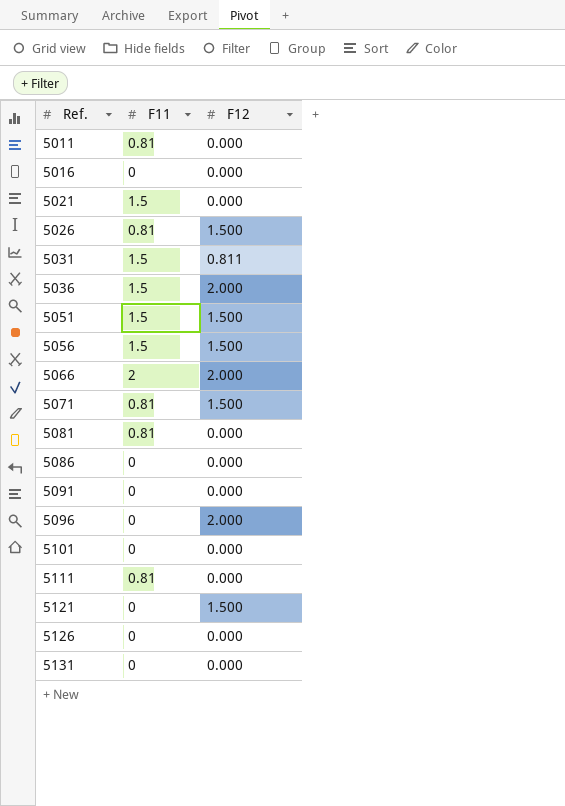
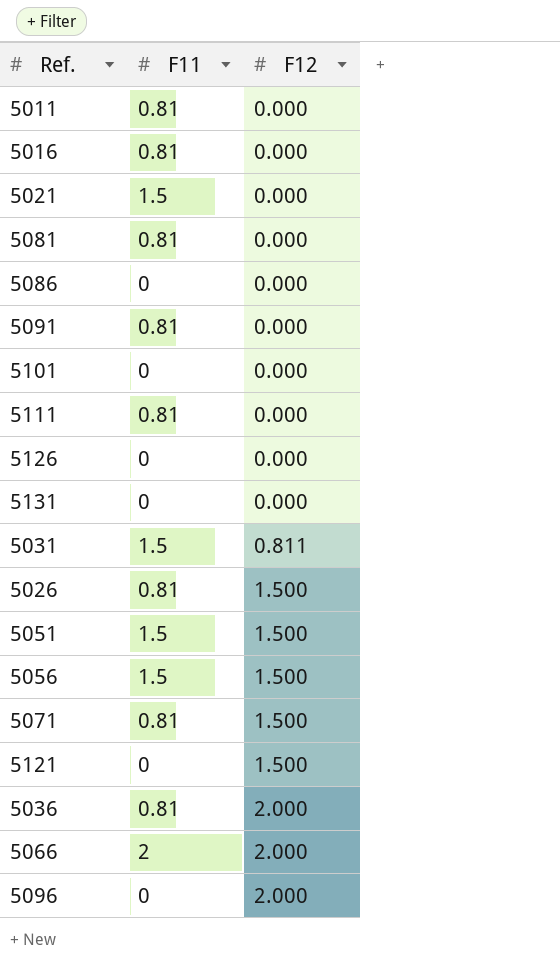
row order: Ref. ascending -> F12 ascending
5016 | F11: 0 -> 0.81
5091 | F11: 0 -> 0.81
5036 | F11: 1.5 -> 0.81

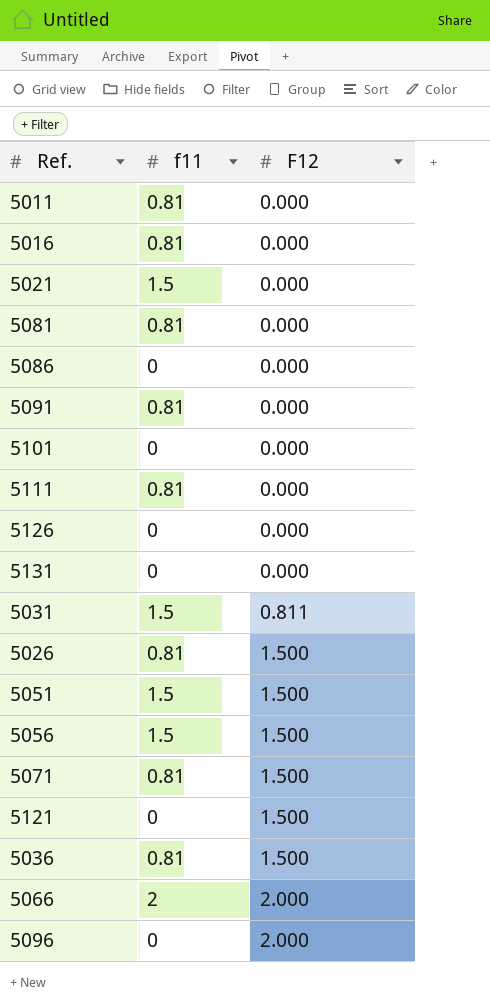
column name: F11 -> f11
5036 | F12: 2.000 -> 1.500

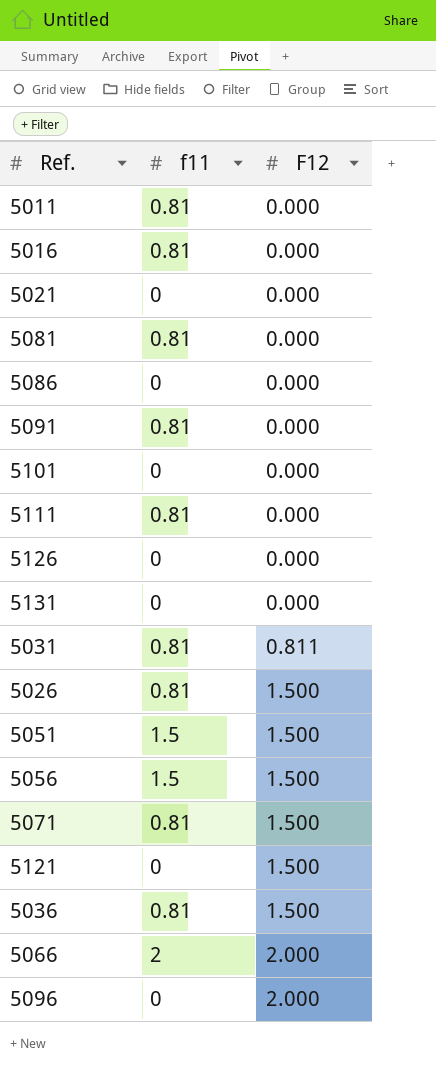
5021 | f11: 1.5 -> 0
5031 | f11: 1.5 -> 0.81

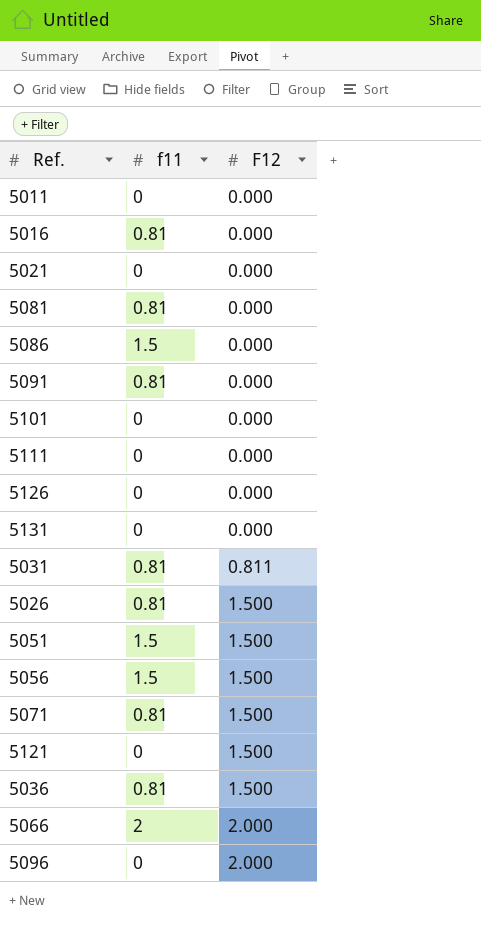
5011 | f11: 0.81 -> 0
5086 | f11: 0 -> 1.5
5111 | f11: 0.81 -> 0

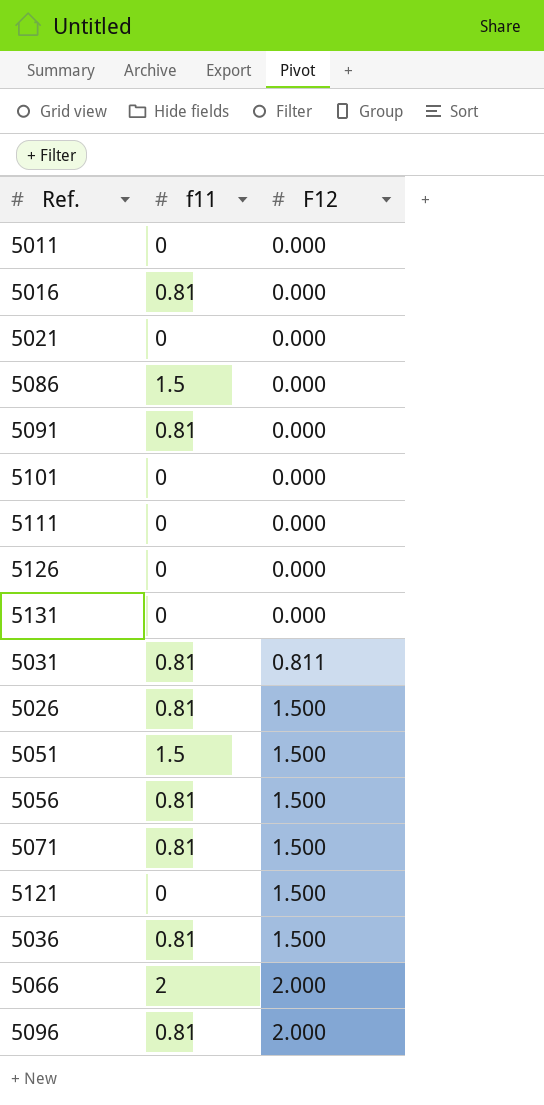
row 5081: 0.81 | 0.000 -> none
5056 | f11: 1.5 -> 0.81
5096 | f11: 0 -> 0.81

